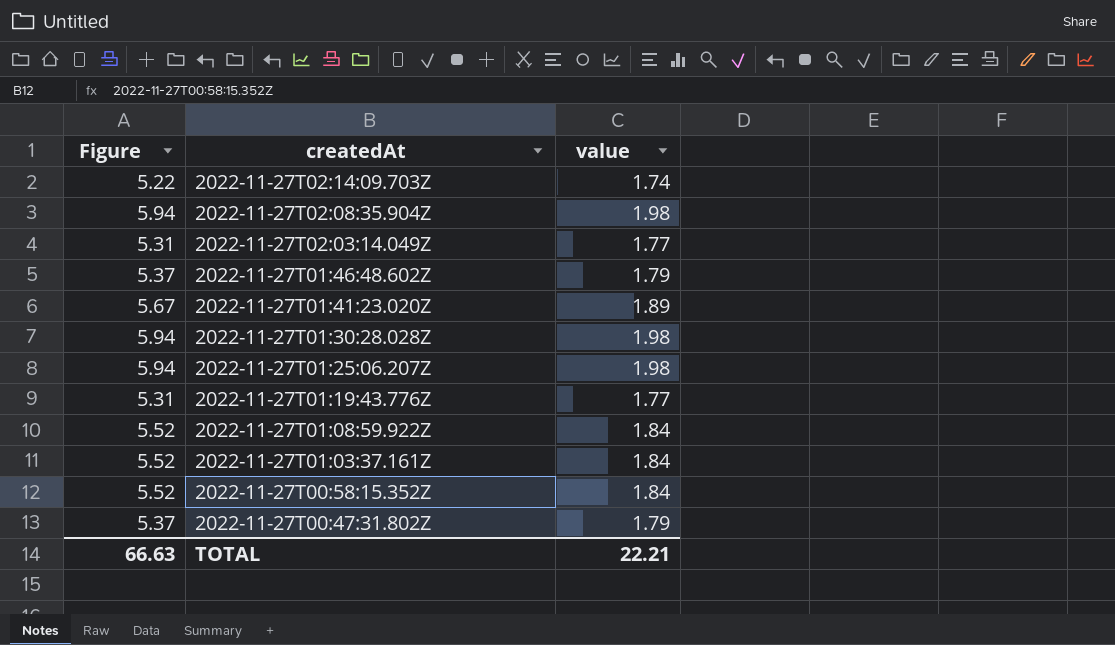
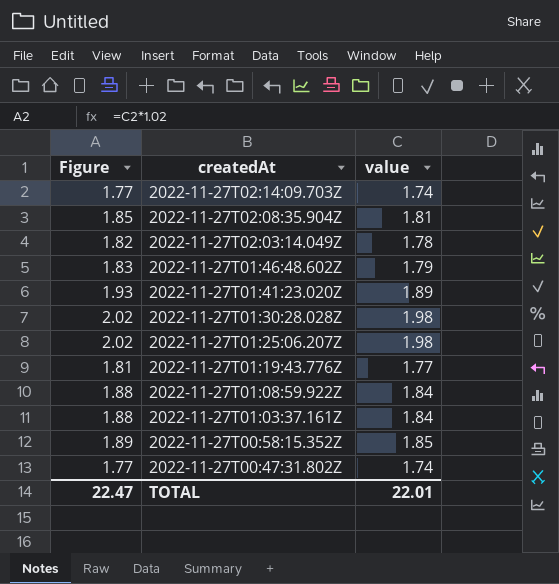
column Figure | formula: [value] * 3 -> [value] * 1.02
2022-11-27T02:08:35.904Z | value: 1.98 -> 1.81
2022-11-27T02:03:14.049Z | value: 1.77 -> 1.78
2022-11-27T00:58:15.352Z | value: 1.84 -> 1.85
2022-11-27T00:47:31.802Z | value: 1.79 -> 1.74
TOTAL | Figure: 66.63 -> 22.47
TOTAL | value: 22.21 -> 22.01

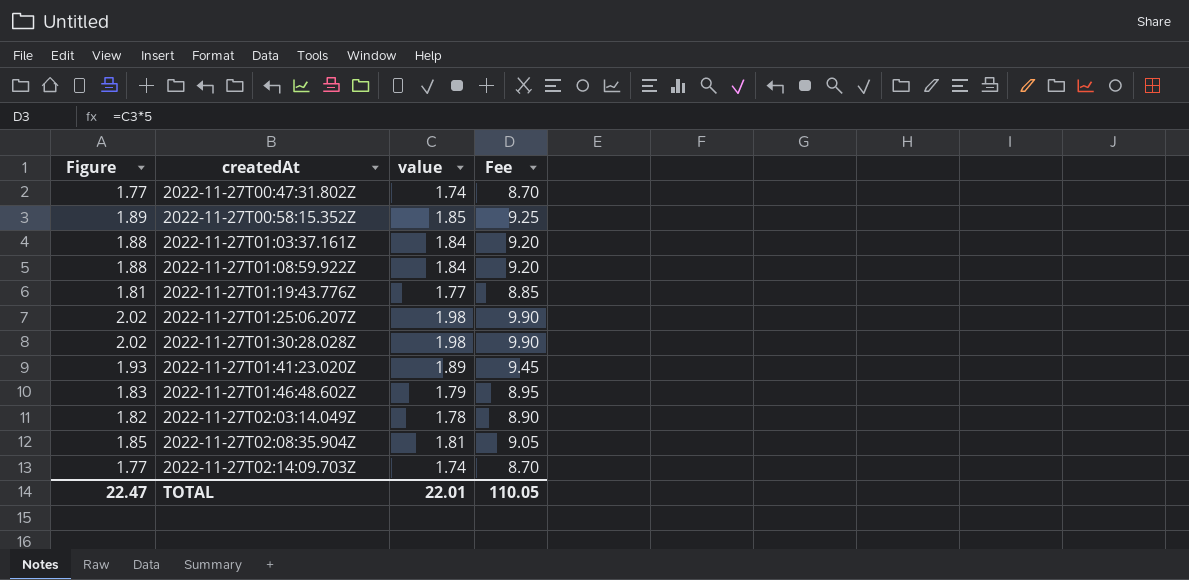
row order: createdAt descending -> createdAt ascending
column Fee | formula: none -> [value] * 5

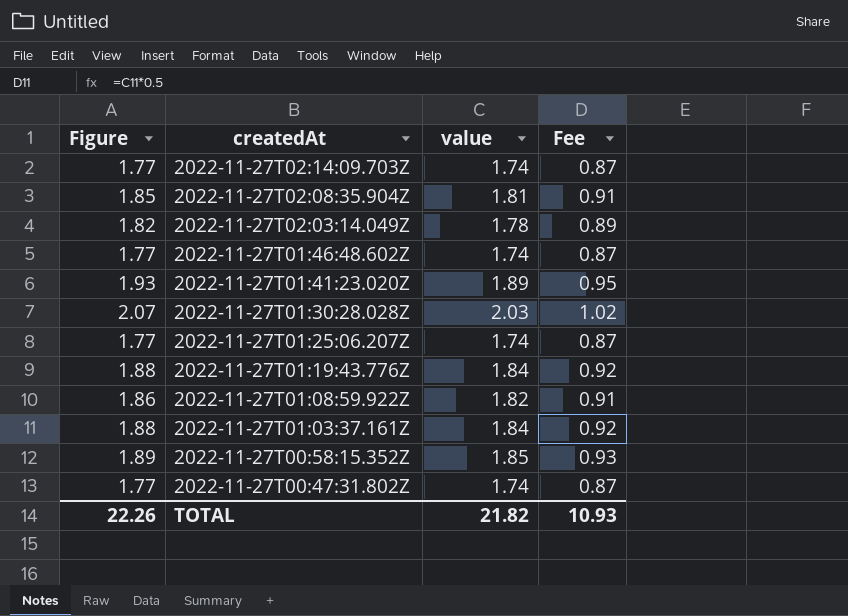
row order: createdAt ascending -> createdAt descending
column Fee | formula: [value] * 5 -> [value] * 0.5
2022-11-27T01:46:48.602Z | Figure: 1.83 -> 1.77
2022-11-27T01:46:48.602Z | value: 1.79 -> 1.74
2022-11-27T01:30:28.028Z | Figure: 2.02 -> 2.07
2022-11-27T01:30:28.028Z | value: 1.98 -> 2.03
2022-11-27T01:25:06.207Z | Figure: 2.02 -> 1.77
2022-11-27T01:25:06.207Z | value: 1.98 -> 1.74
2022-11-27T01:19:43.776Z | Figure: 1.81 -> 1.88
2022-11-27T01:19:43.776Z | value: 1.77 -> 1.84
2022-11-27T01:08:59.922Z | Figure: 1.88 -> 1.86
2022-11-27T01:08:59.922Z | value: 1.84 -> 1.82
TOTAL | Figure: 22.47 -> 22.26
TOTAL | value: 22.01 -> 21.82
TOTAL | Fee: 110.05 -> 10.93

